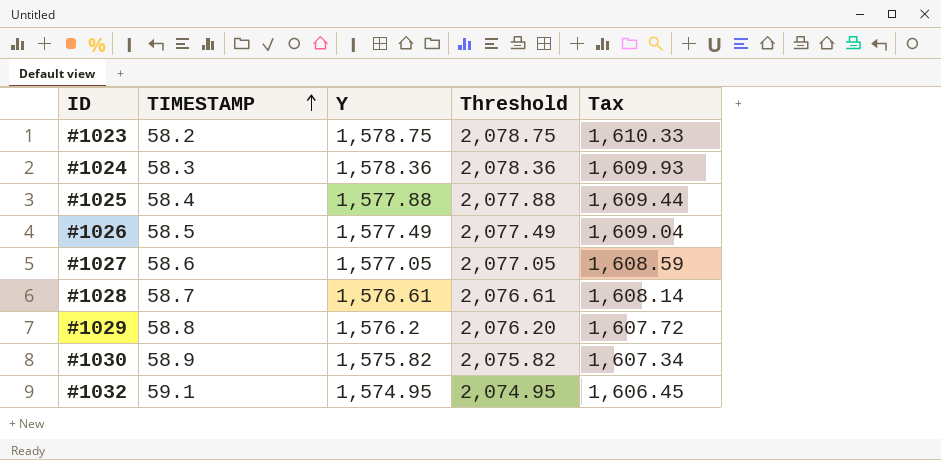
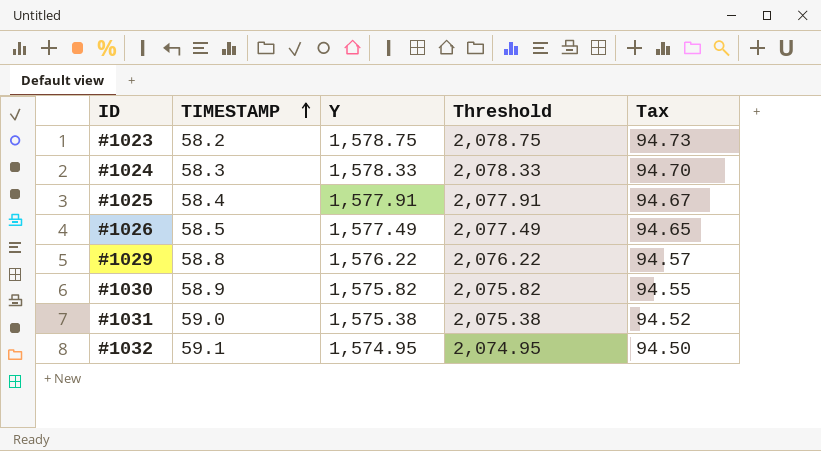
column Tax | formula: [Y] * 1.02 -> [Y] * 0.06
row #1027: 58.6 | 1,577.05 | 2,077.05 | 1,608.59 -> none
row #1028: 58.7 | 1,576.61 | 2,076.61 | 1,608.14 -> none
#1024 | Y: 1,578.36 -> 1,578.33
#1024 | Threshold: 2,078.36 -> 2,078.33
#1025 | Y: 1,577.88 -> 1,577.91
#1025 | Threshold: 2,077.88 -> 2,077.91
#1029 | Y: 1,576.2 -> 1,576.22
#1029 | Threshold: 2,076.20 -> 2,076.22
row #1031: none -> 59.0 | 1,575.38 | 2,075.38 | 94.52

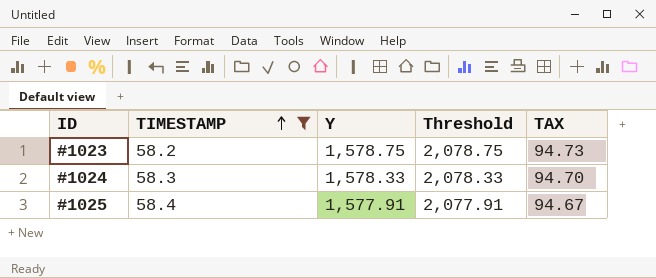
filter: none -> TIMESTAMP <= 58.4
column name: Tax -> TAX

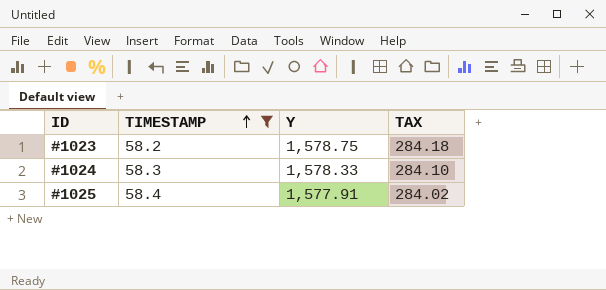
column Threshold | formula: [Y] + 500 -> none
column TAX | formula: [Y] * 0.06 -> [Y] * 0.18

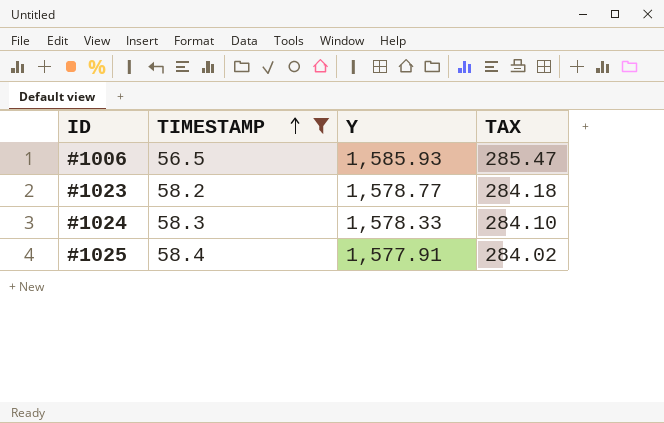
row #1006: none -> 56.5 | 1,585.93 | 285.47
#1023 | Y: 1,578.75 -> 1,578.77

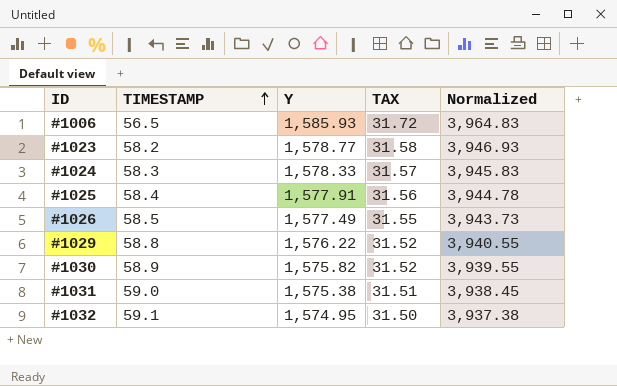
filter: TIMESTAMP <= 58.4 -> none
column TAX | formula: [Y] * 0.18 -> [Y] * 0.02
column Normalized | formula: none -> [Y] * 2.5

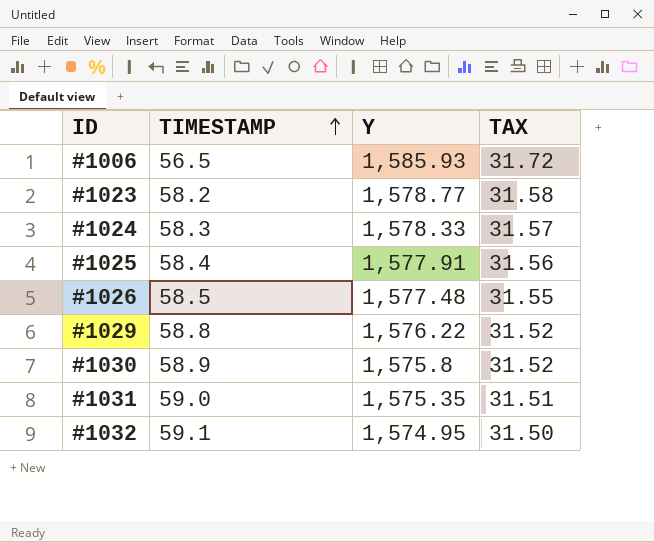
column Normalized | formula: [Y] * 2.5 -> none
#1026 | Y: 1,577.49 -> 1,577.48
#1030 | Y: 1,575.82 -> 1,575.8
#1031 | Y: 1,575.38 -> 1,575.35

